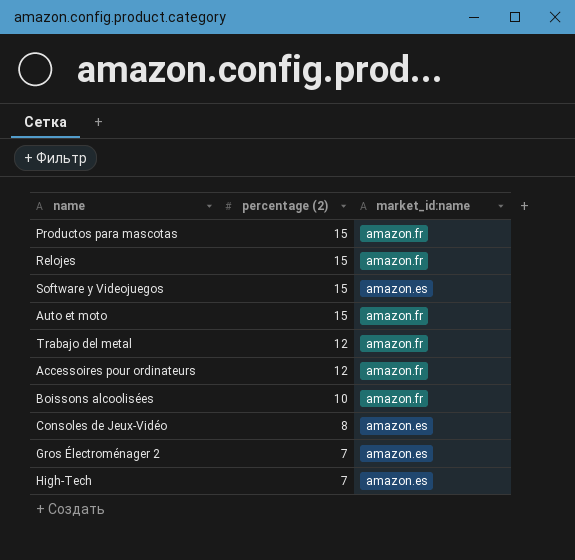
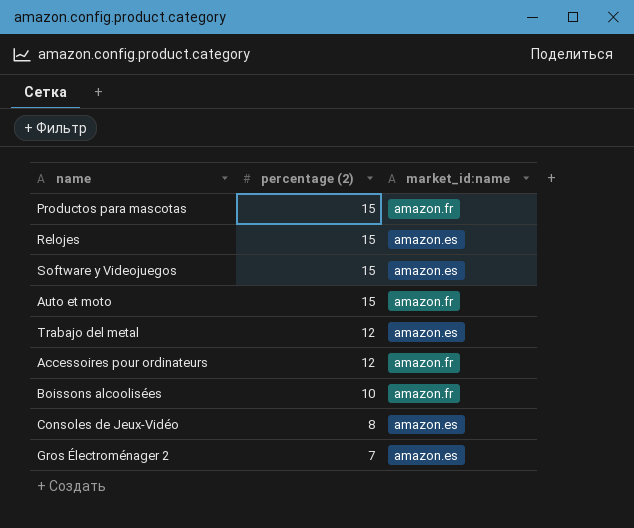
row High-Tech: 7 | amazon.es -> none
Relojes | market_id:name: amazon.fr -> amazon.es
Trabajo del metal | market_id:name: amazon.fr -> amazon.es

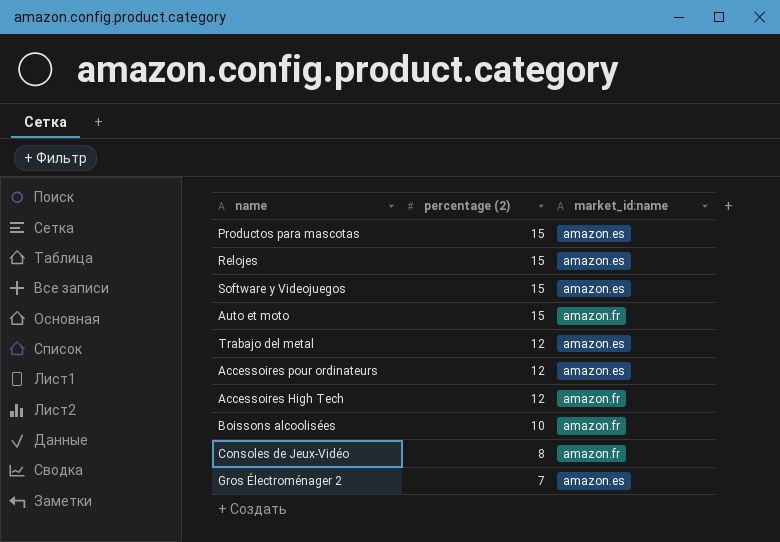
Productos para mascotas | market_id:name: amazon.fr -> amazon.es
Accessoires pour ordinateurs | market_id:name: amazon.fr -> amazon.es
row Accessoires High Tech: none -> 12 | amazon.fr
Consoles de Jeux-Vidéo | market_id:name: amazon.es -> amazon.fr

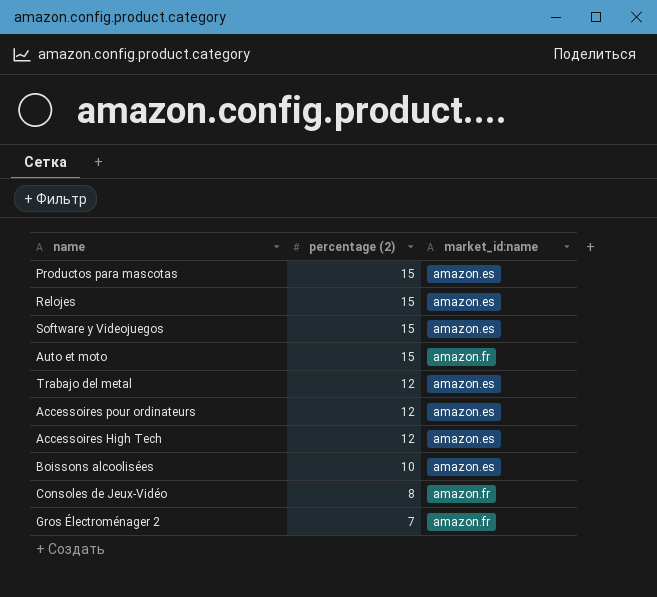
Accessoires High Tech | market_id:name: amazon.fr -> amazon.es
Boissons alcoolisées | market_id:name: amazon.fr -> amazon.es
Gros Électroménager 2 | market_id:name: amazon.es -> amazon.fr

